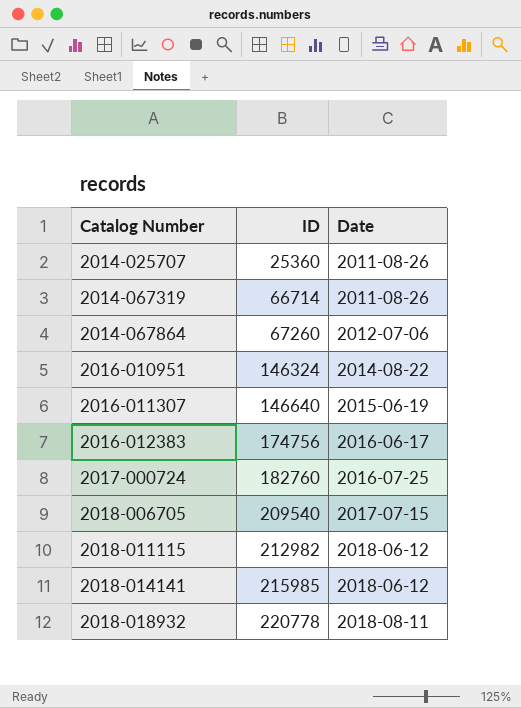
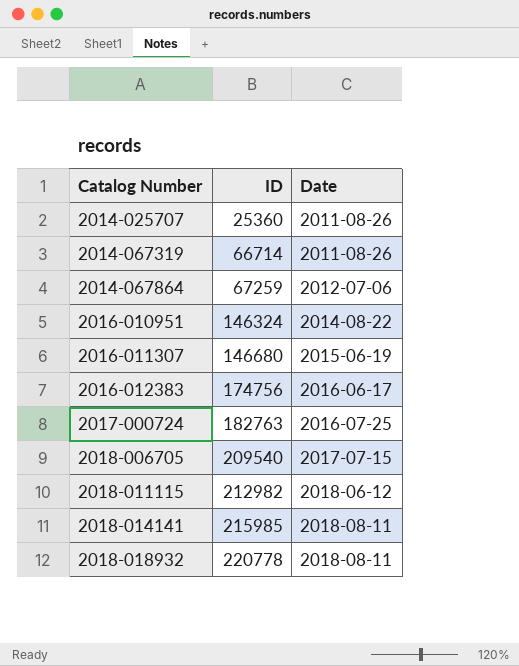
2014-067864 | ID: 67260 -> 67259
2016-011307 | ID: 146640 -> 146680
2017-000724 | ID: 182760 -> 182763
2018-014141 | Date: 2018-06-12 -> 2018-08-11

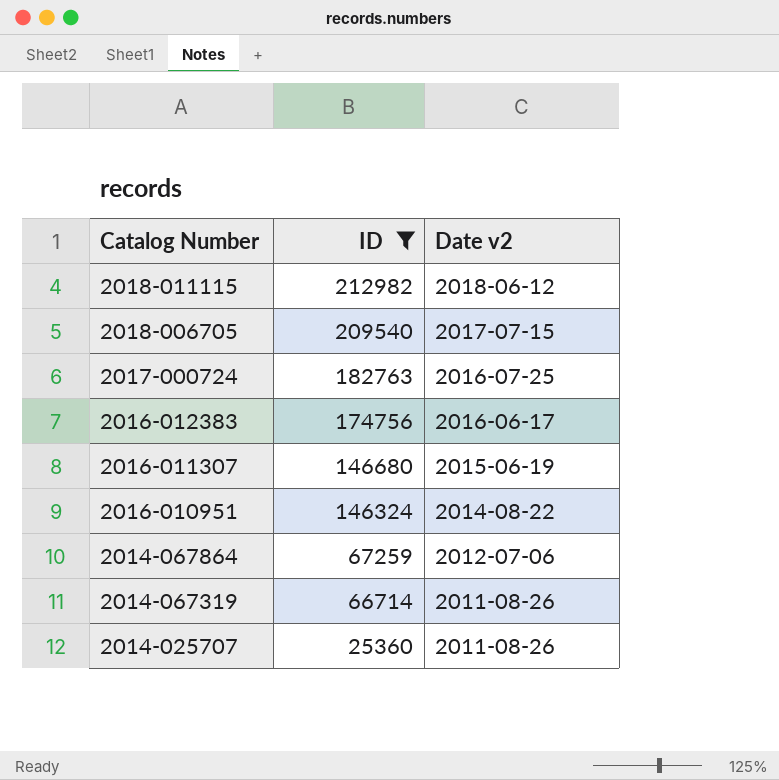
filter: none -> ID <= 212982
row order: Catalog Number ascending -> Catalog Number descending
column name: Date -> Date v2

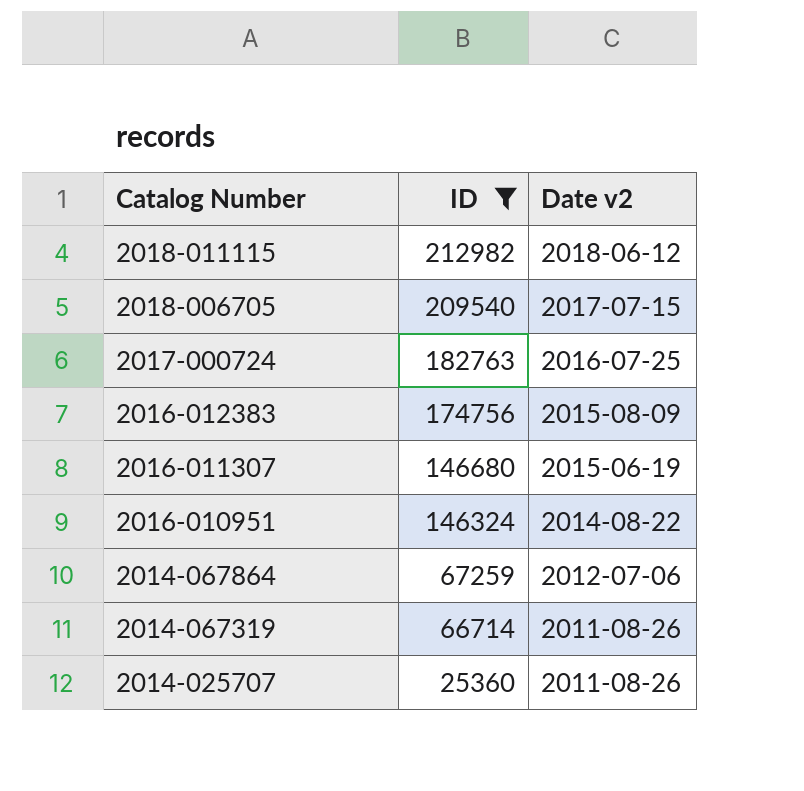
2016-012383 | Date v2: 2016-06-17 -> 2015-08-09

